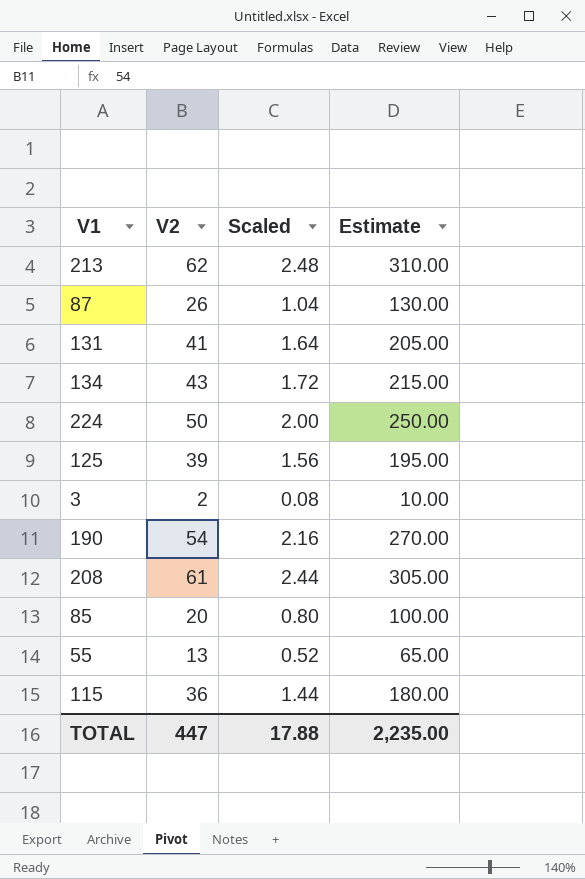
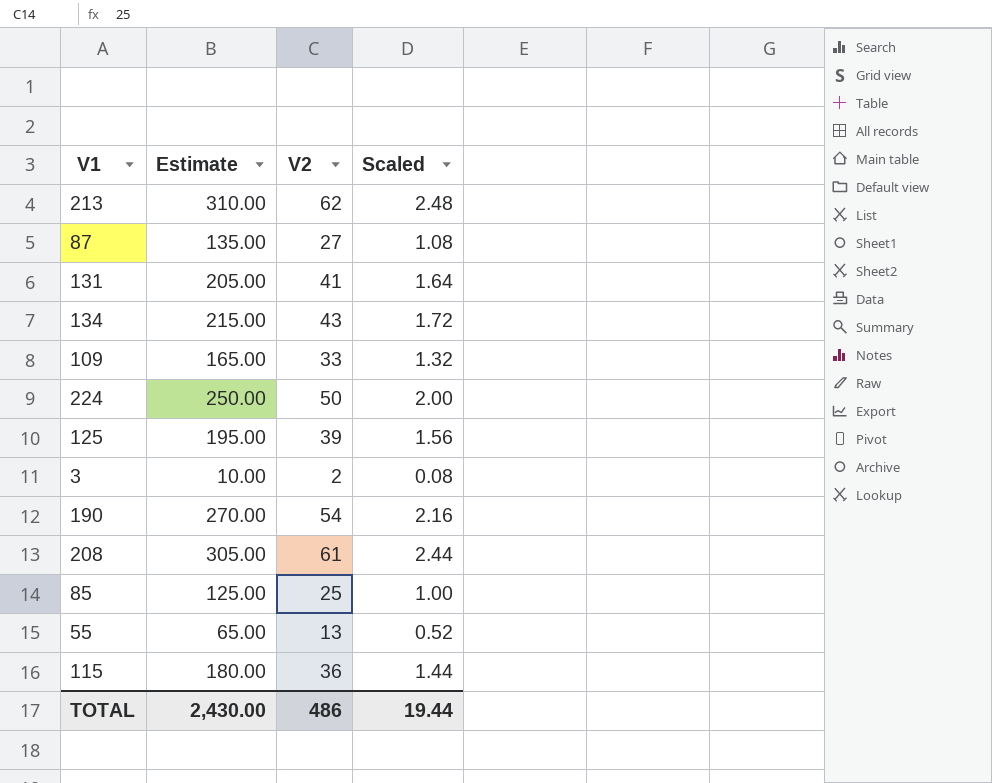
column Estimate | position: 4 -> 2
87 | Estimate: 130.00 -> 135.00
87 | V2: 26 -> 27
87 | Scaled: 1.04 -> 1.08
row 109: none -> 165.00 | 33 | 1.32
85 | Estimate: 100.00 -> 125.00
85 | V2: 20 -> 25
85 | Scaled: 0.80 -> 1.00
TOTAL | Estimate: 2,235.00 -> 2,430.00
TOTAL | V2: 447 -> 486
TOTAL | Scaled: 17.88 -> 19.44

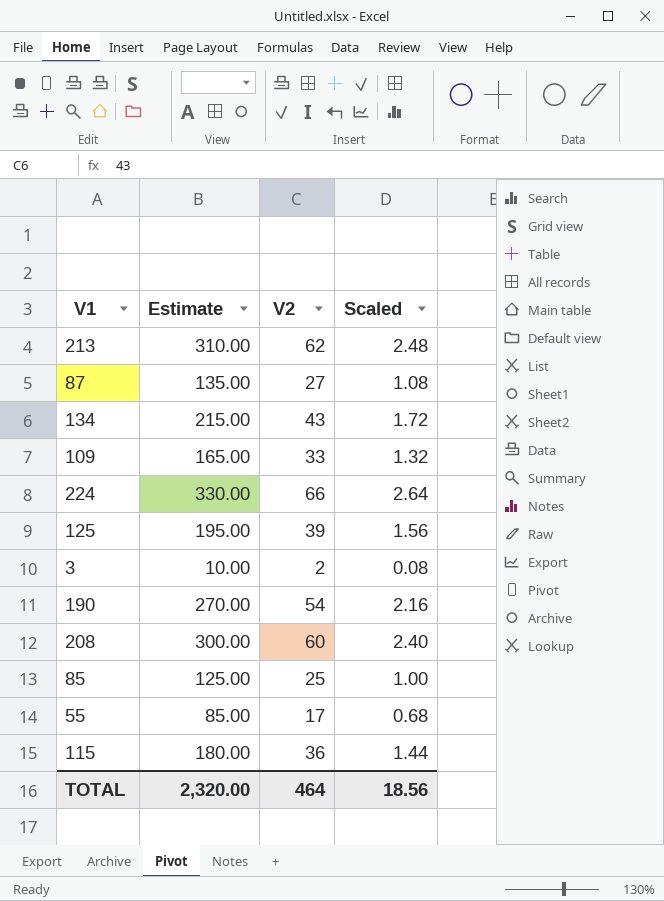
row 131: 205.00 | 41 | 1.64 -> none
224 | Estimate: 250.00 -> 330.00
224 | V2: 50 -> 66
224 | Scaled: 2.00 -> 2.64
208 | Estimate: 305.00 -> 300.00
208 | V2: 61 -> 60
208 | Scaled: 2.44 -> 2.40
55 | Estimate: 65.00 -> 85.00
55 | V2: 13 -> 17
55 | Scaled: 0.52 -> 0.68
TOTAL | Estimate: 2,430.00 -> 2,320.00
TOTAL | V2: 486 -> 464
TOTAL | Scaled: 19.44 -> 18.56

